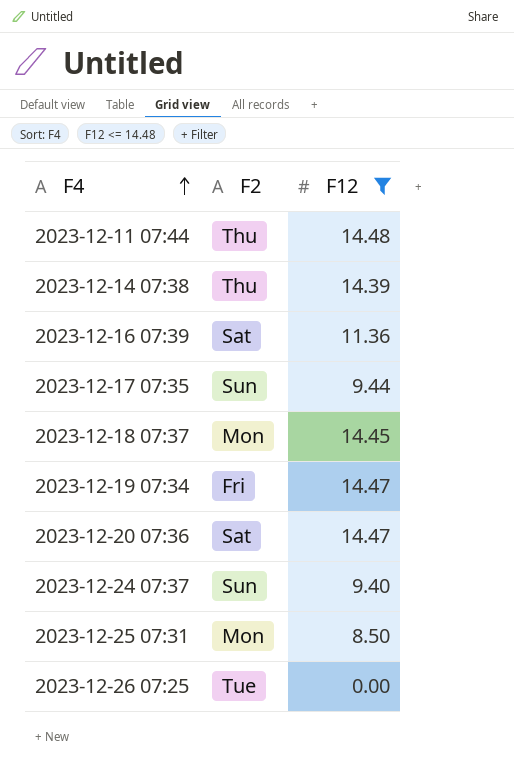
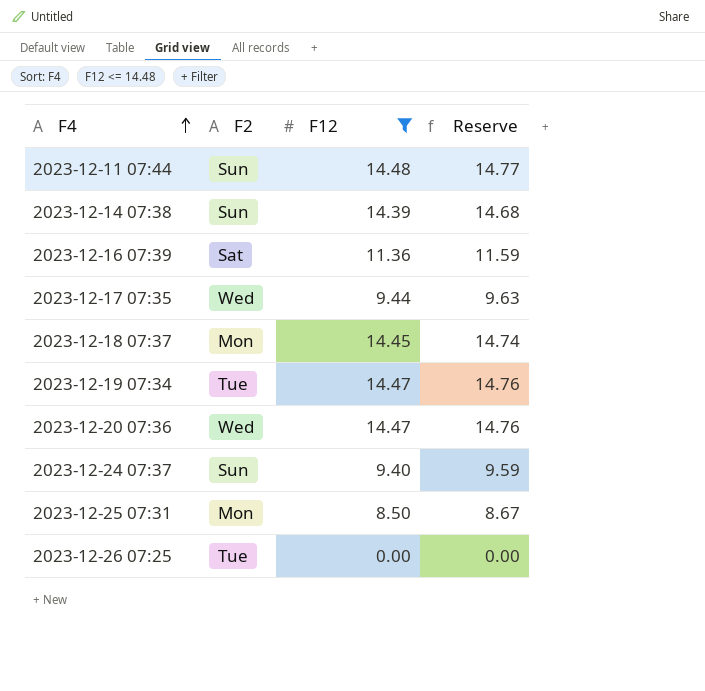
column Reserve | formula: none -> [F12] * 1.02
2023-12-11 07:44 | F2: Thu -> Sun
2023-12-14 07:38 | F2: Thu -> Sun
2023-12-17 07:35 | F2: Sun -> Wed
2023-12-19 07:34 | F2: Fri -> Tue
2023-12-20 07:36 | F2: Sat -> Wed

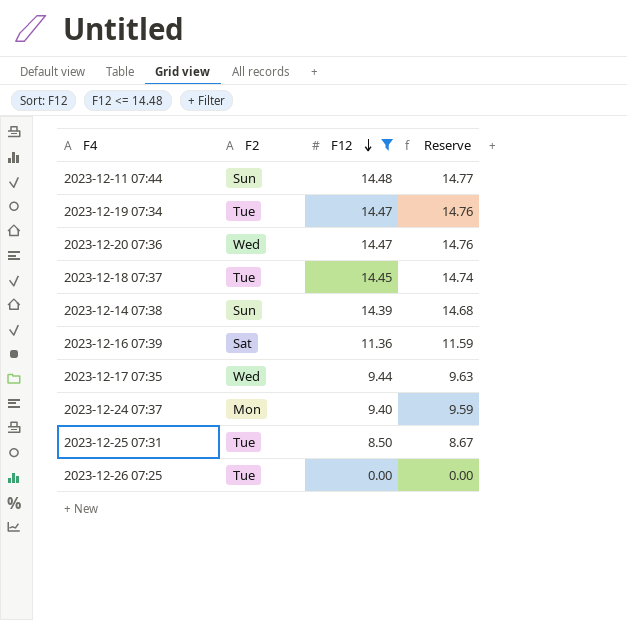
row order: F4 ascending -> F12 descending
2023-12-18 07:37 | F2: Mon -> Tue
2023-12-24 07:37 | F2: Sun -> Mon
2023-12-25 07:31 | F2: Mon -> Tue

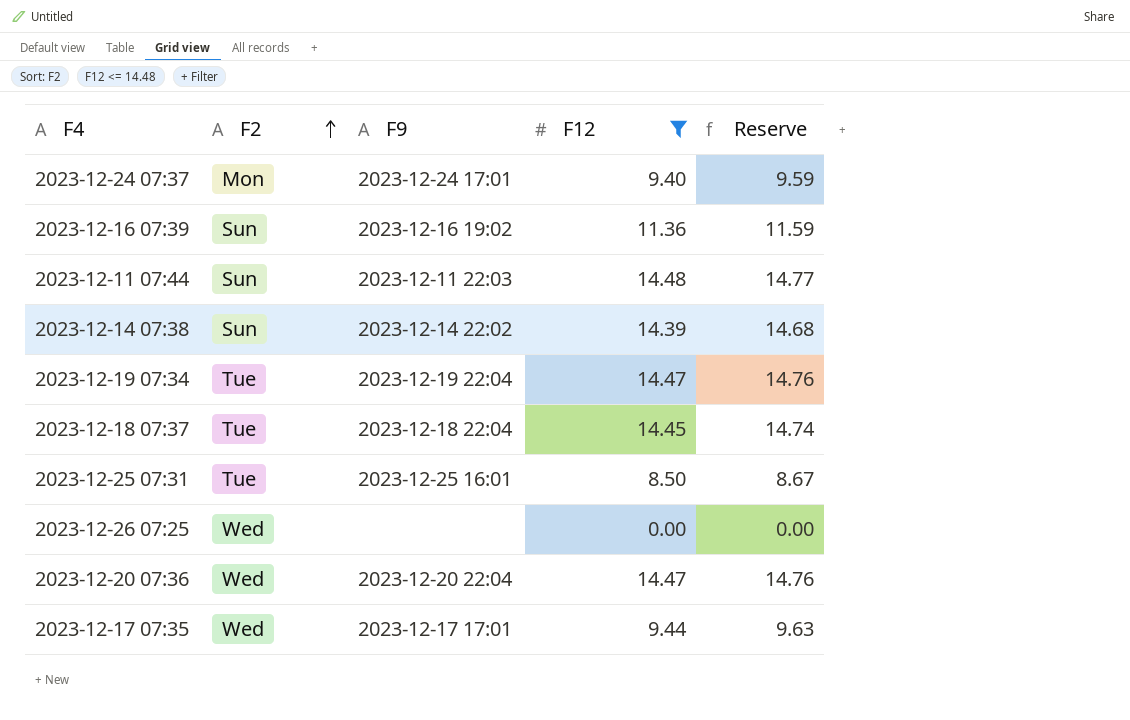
row order: F12 descending -> F2 ascending
column F9 | position: none -> 3
2023-12-16 07:39 | F2: Sat -> Sun
2023-12-26 07:25 | F2: Tue -> Wed

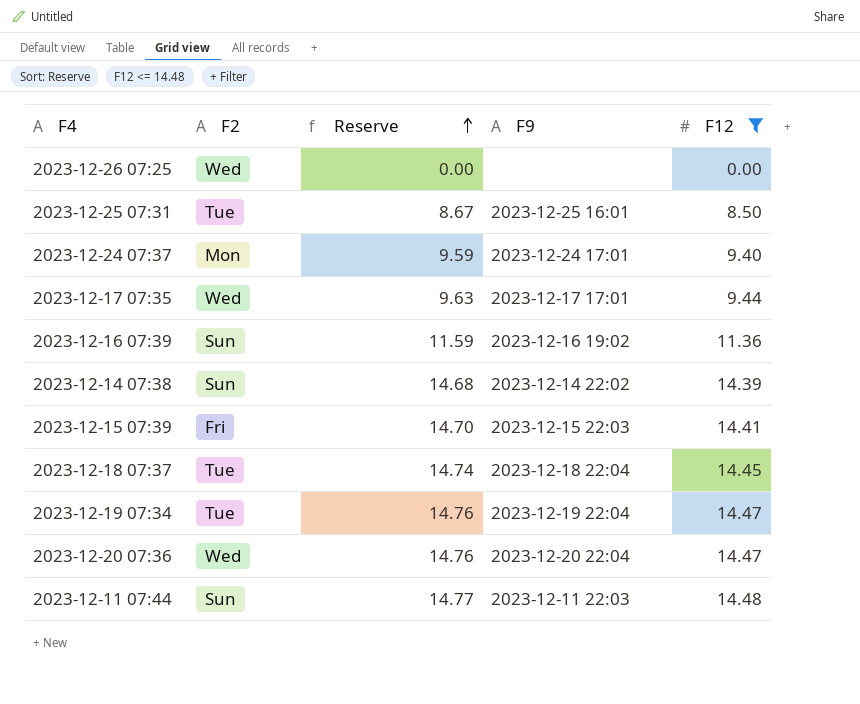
row order: F2 ascending -> Reserve ascending
column Reserve | position: 5 -> 3
row 2023-12-15 07:39: none -> Fri | 14.70 | 2023-12-15 22:03 | 14.41

